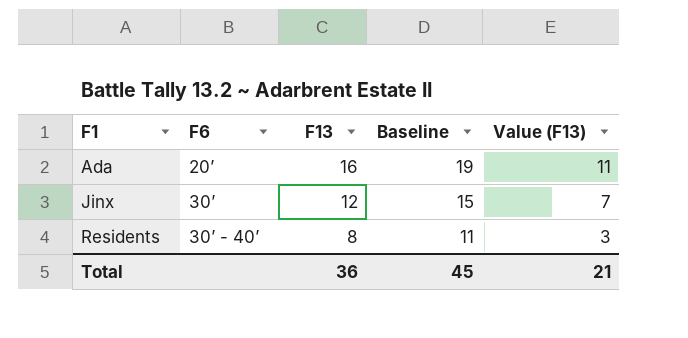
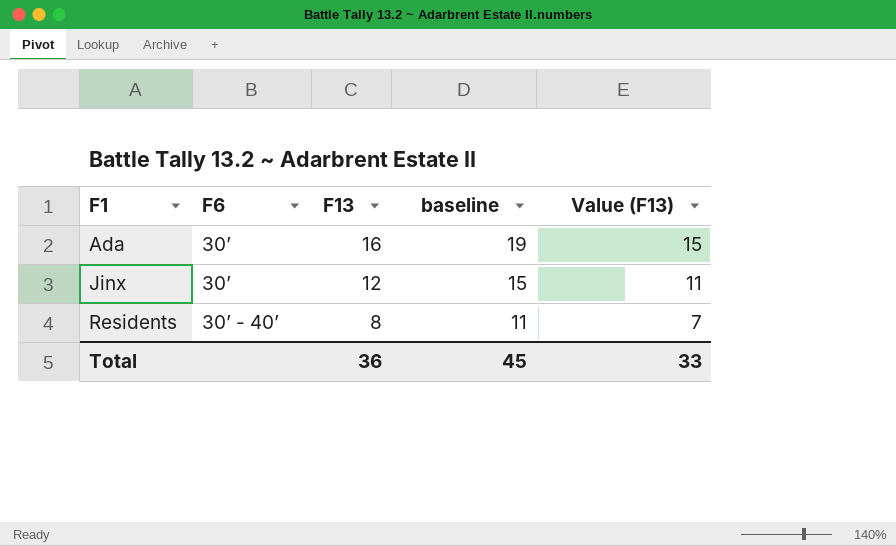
column name: Baseline -> baseline
column Value (F13) | formula: [F13] - 5 -> [F13] - 1
Ada | F6: 20’ -> 30’
Total | Value (F13): 21 -> 33

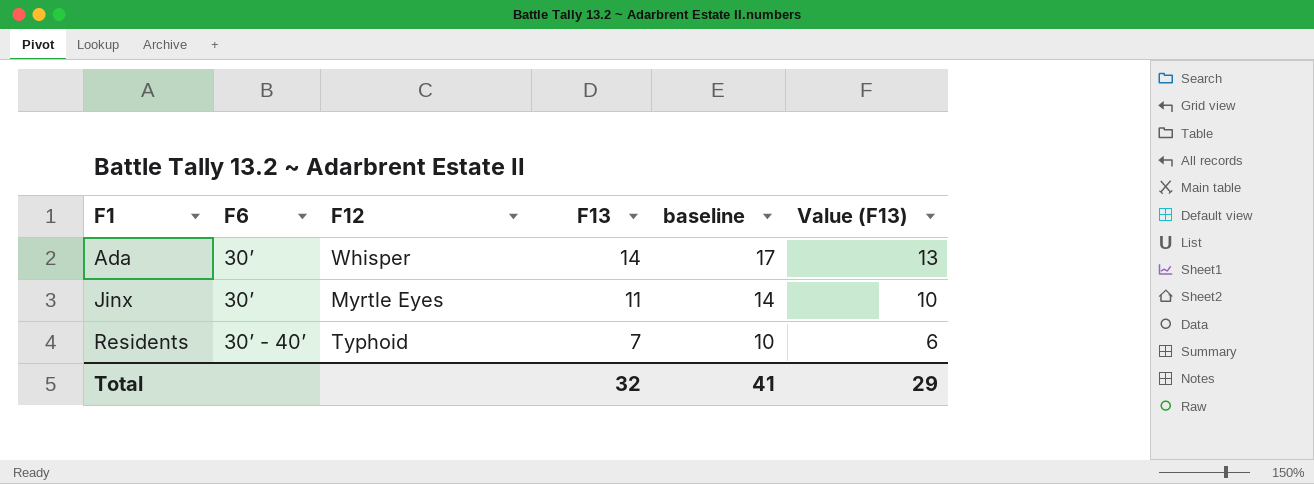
column F12 | position: none -> 3
Ada | F13: 16 -> 14
Ada | baseline: 19 -> 17
Ada | Value (F13): 15 -> 13
Jinx | F13: 12 -> 11
Jinx | baseline: 15 -> 14
Jinx | Value (F13): 11 -> 10
Residents | F13: 8 -> 7
Residents | baseline: 11 -> 10
Residents | Value (F13): 7 -> 6
Total | F13: 36 -> 32
Total | baseline: 45 -> 41
Total | Value (F13): 33 -> 29

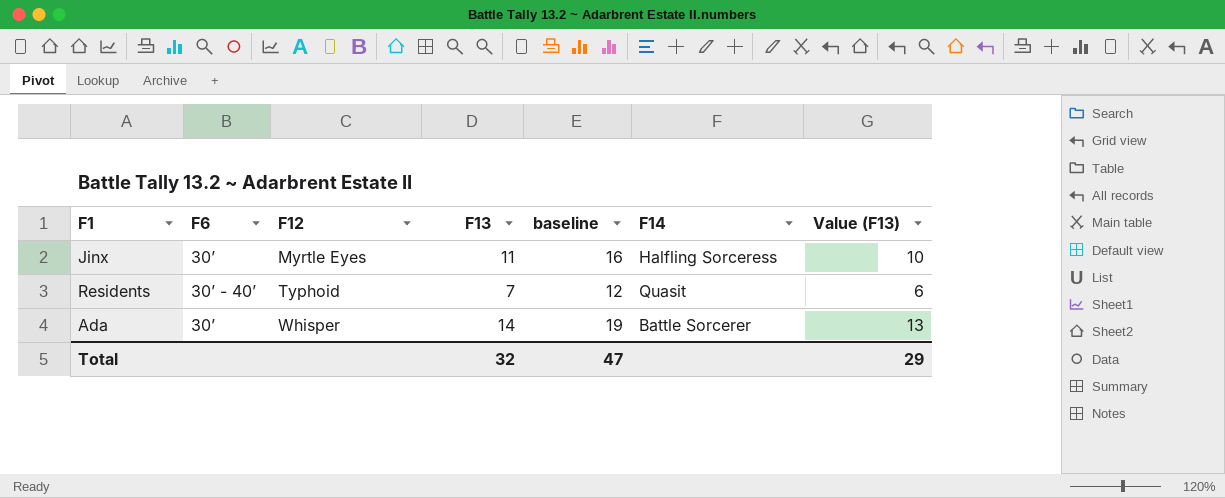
row order: F1 ascending -> F12 ascending
column baseline | formula: [F13] + 3 -> [F13] + 5
column F14 | position: none -> 6
Total | baseline: 41 -> 47

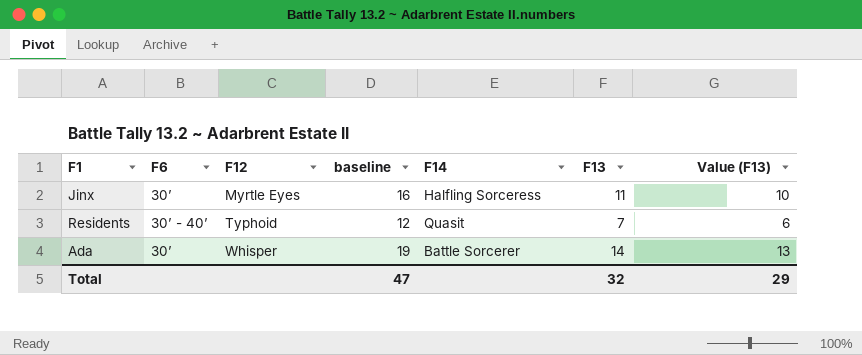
column F13 | position: 4 -> 6

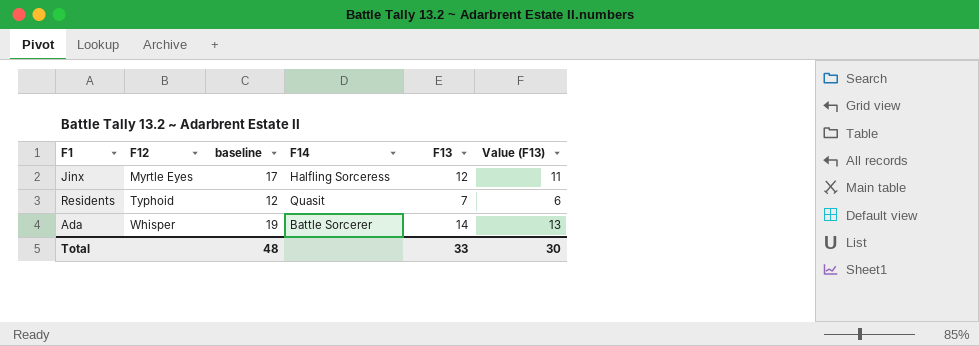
column F6 | position: 2 -> none
Jinx | baseline: 16 -> 17
Jinx | F13: 11 -> 12
Jinx | Value (F13): 10 -> 11
Total | baseline: 47 -> 48
Total | F13: 32 -> 33
Total | Value (F13): 29 -> 30

